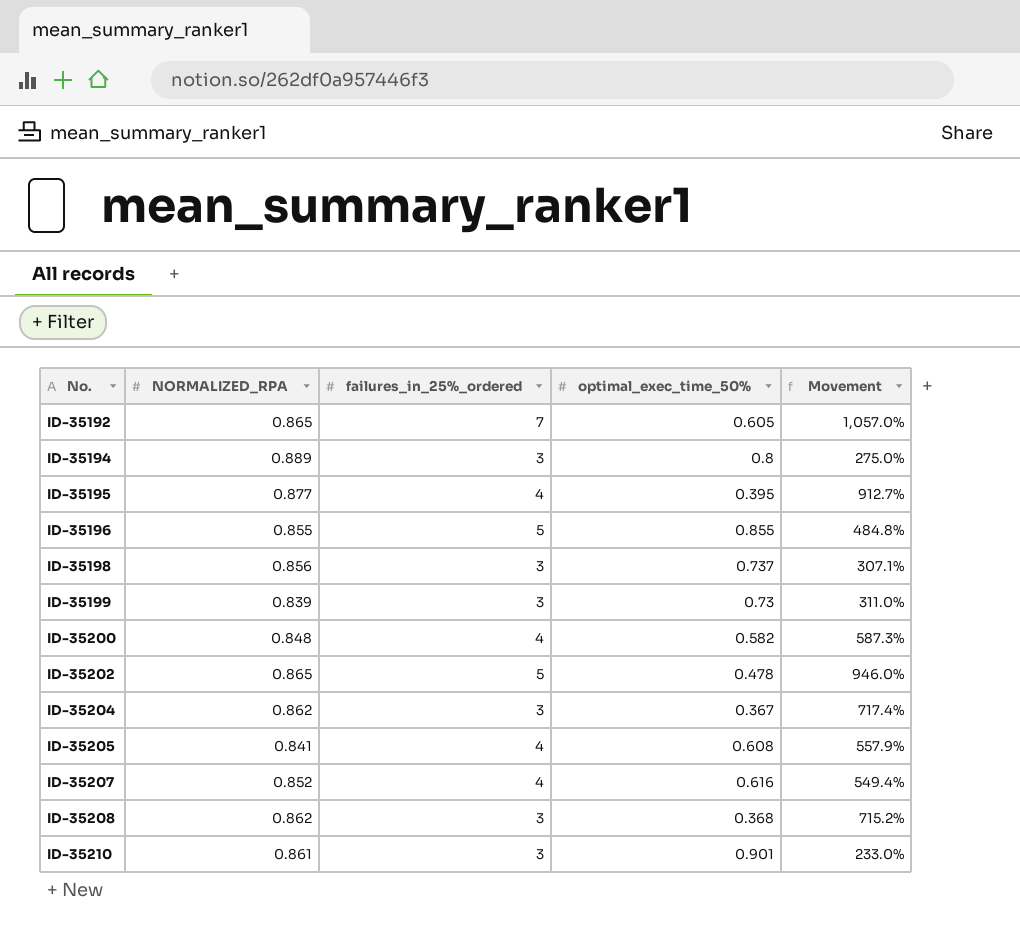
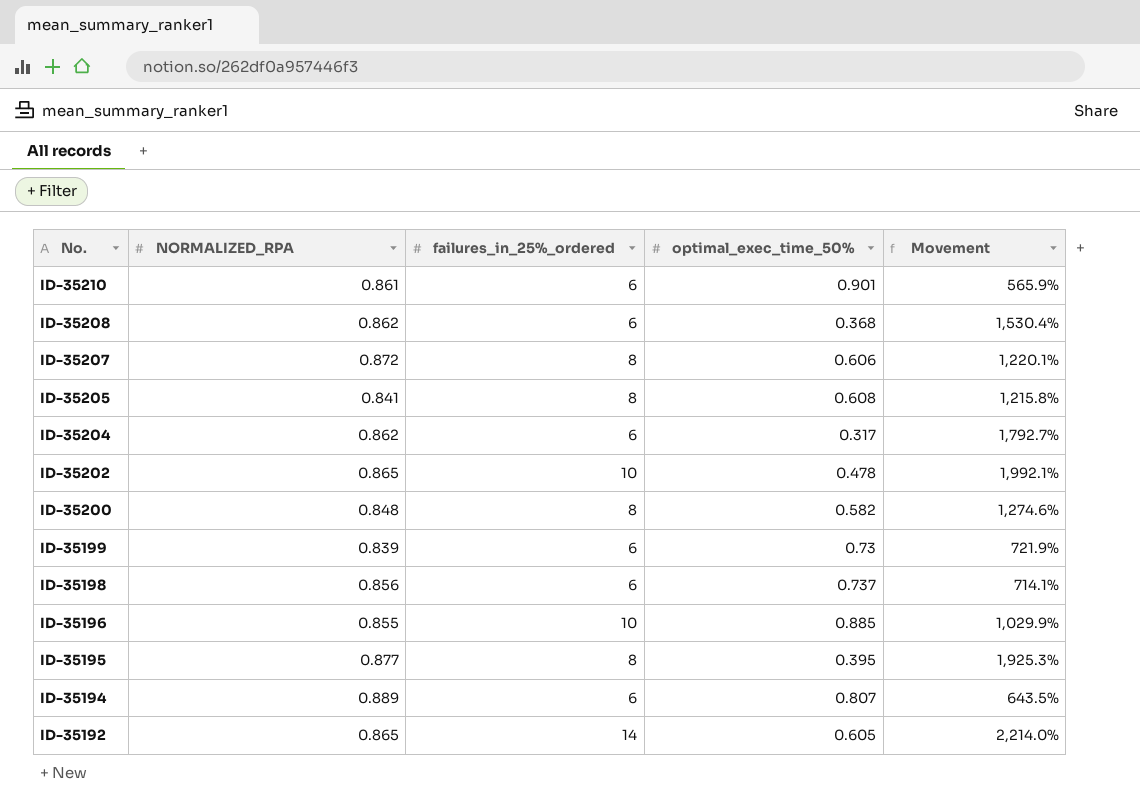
row order: No. ascending -> No. descending
ID-35210 | failures_in_25%_ordered: 3 -> 6
ID-35210 | Movement: 233.0% -> 565.9%
ID-35208 | failures_in_25%_ordered: 3 -> 6
ID-35208 | Movement: 715.2% -> 1,530.4%
ID-35207 | NORMALIZED_RPA: 0.852 -> 0.872
ID-35207 | failures_in_25%_ordered: 4 -> 8
ID-35207 | optimal_exec_time_50%: 0.616 -> 0.606
ID-35207 | Movement: 549.4% -> 1,220.1%
ID-35205 | failures_in_25%_ordered: 4 -> 8
ID-35205 | Movement: 557.9% -> 1,215.8%
ID-35204 | failures_in_25%_ordered: 3 -> 6
ID-35204 | optimal_exec_time_50%: 0.367 -> 0.317
ID-35204 | Movement: 717.4% -> 1,792.7%
ID-35202 | failures_in_25%_ordered: 5 -> 10
ID-35202 | Movement: 946.0% -> 1,992.1%
ID-35200 | failures_in_25%_ordered: 4 -> 8
ID-35200 | Movement: 587.3% -> 1,274.6%
ID-35199 | failures_in_25%_ordered: 3 -> 6
ID-35199 | Movement: 311.0% -> 721.9%
ID-35198 | failures_in_25%_ordered: 3 -> 6
ID-35198 | Movement: 307.1% -> 714.1%
ID-35196 | failures_in_25%_ordered: 5 -> 10
ID-35196 | optimal_exec_time_50%: 0.855 -> 0.885
ID-35196 | Movement: 484.8% -> 1,029.9%
ID-35195 | failures_in_25%_ordered: 4 -> 8
ID-35195 | Movement: 912.7% -> 1,925.3%
ID-35194 | failures_in_25%_ordered: 3 -> 6
ID-35194 | optimal_exec_time_50%: 0.8 -> 0.807
ID-35194 | Movement: 275.0% -> 643.5%
ID-35192 | failures_in_25%_ordered: 7 -> 14
ID-35192 | Movement: 1,057.0% -> 2,214.0%

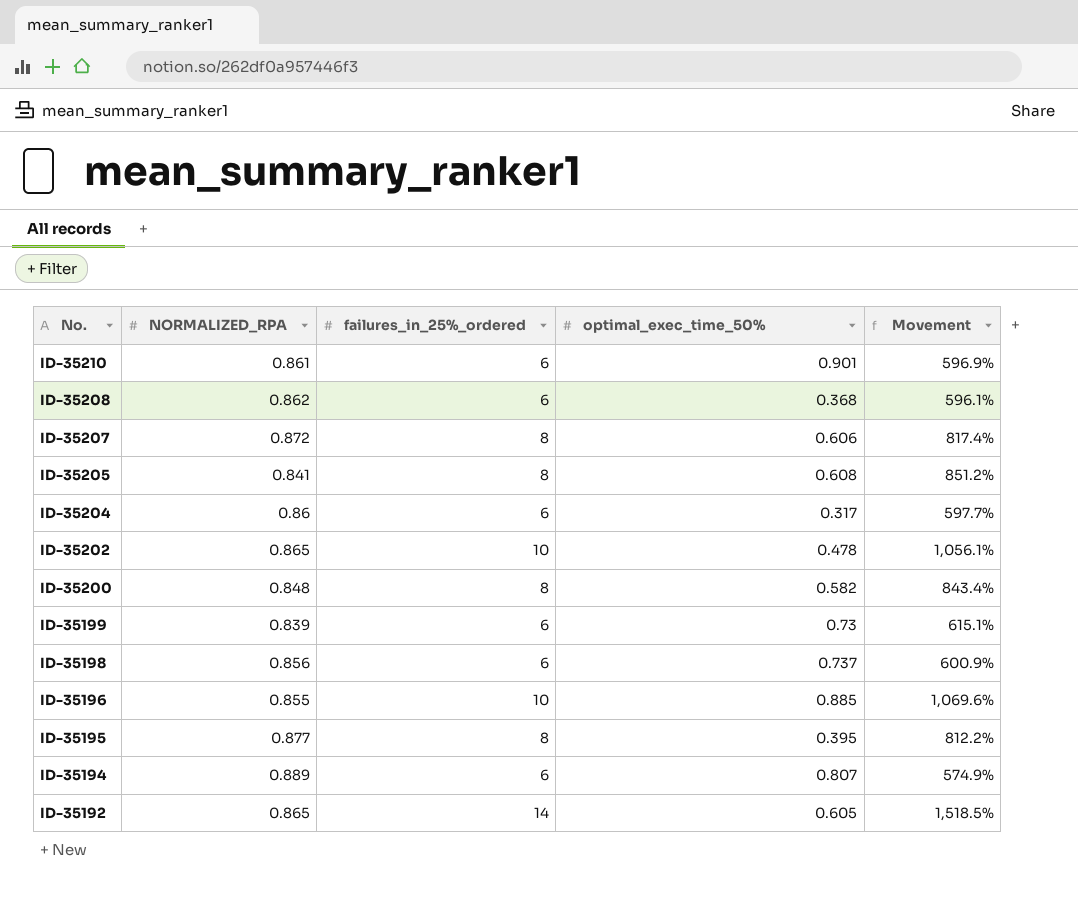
column Movement | formula: ([failures_in_25%_ordered] - [optimal_exec_time_50%]) / [optimal_exec_time_50%] -> ([failures_in_25%_ordered] - [NORMALIZED_RPA]) / [NORMALIZED_RPA]
ID-35204 | NORMALIZED_RPA: 0.862 -> 0.86

